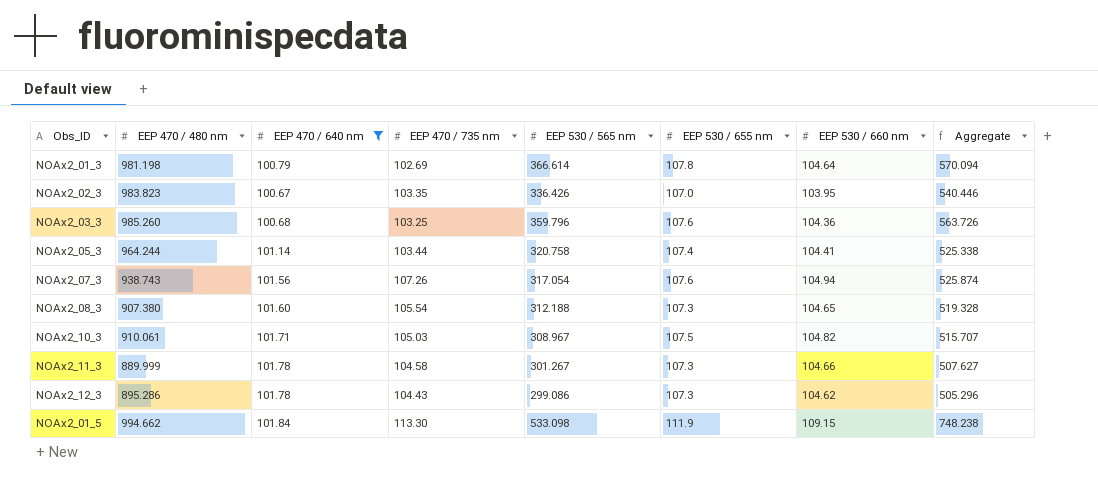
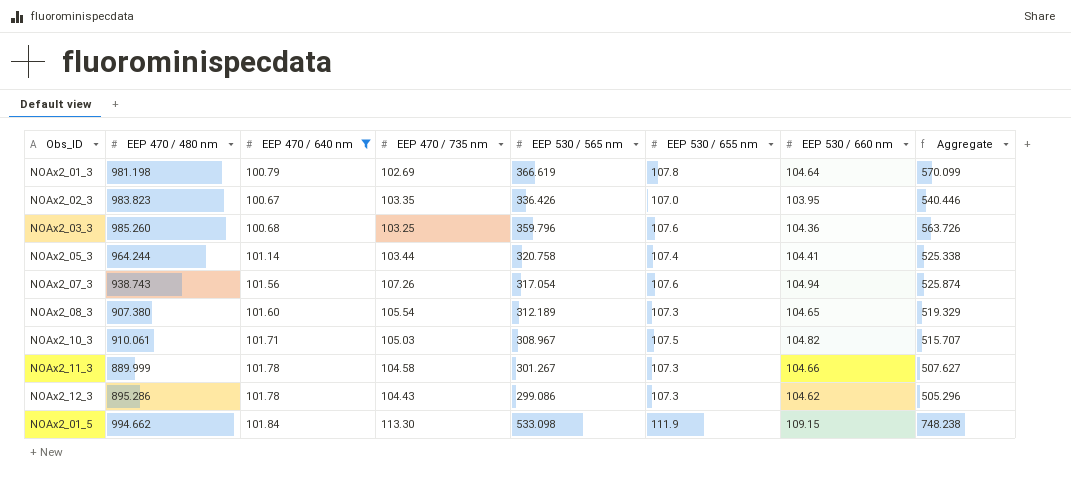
NOAx2_01_3 | EEP 530 / 565 nm: 366.614 -> 366.619
NOAx2_01_3 | Aggregate: 570.094 -> 570.099
NOAx2_08_3 | EEP 530 / 565 nm: 312.188 -> 312.189
NOAx2_08_3 | Aggregate: 519.328 -> 519.329

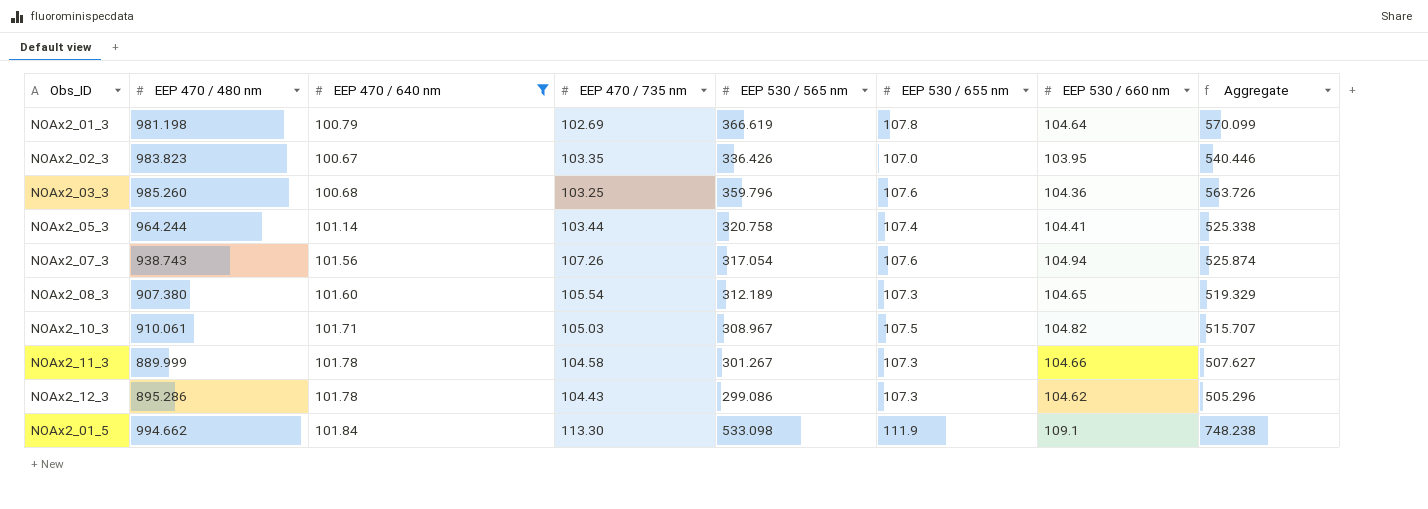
NOAx2_01_5 | EEP 530 / 660 nm: 109.15 -> 109.1

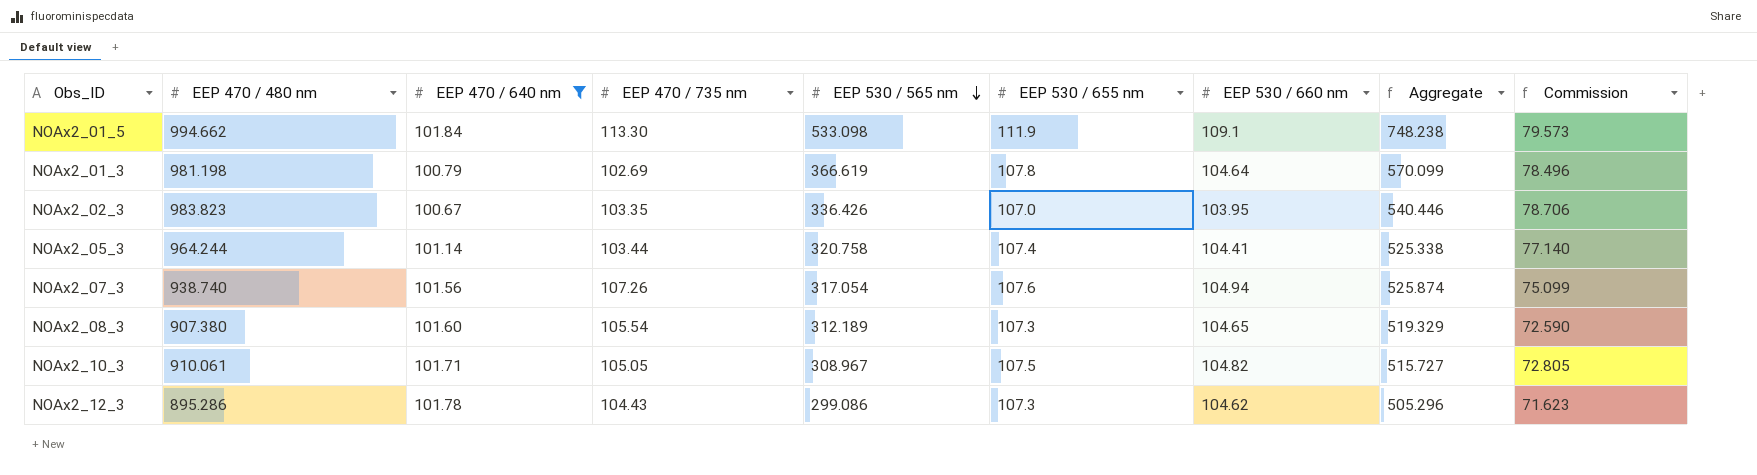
row order: none -> EEP 530 / 565 nm descending
column Commission | formula: none -> [EEP 470 / 480 nm] * 0.08
row NOAx2_03_3: 985.260 | 100.68 | 103.25 | 359.796 | 107.6 | 104.36 | 563.726 -> none
row NOAx2_11_3: 889.999 | 101.78 | 104.58 | 301.267 | 107.3 | 104.66 | 507.627 -> none
NOAx2_07_3 | EEP 470 / 480 nm: 938.743 -> 938.740
NOAx2_10_3 | EEP 470 / 735 nm: 105.03 -> 105.05
NOAx2_10_3 | Aggregate: 515.707 -> 515.727

